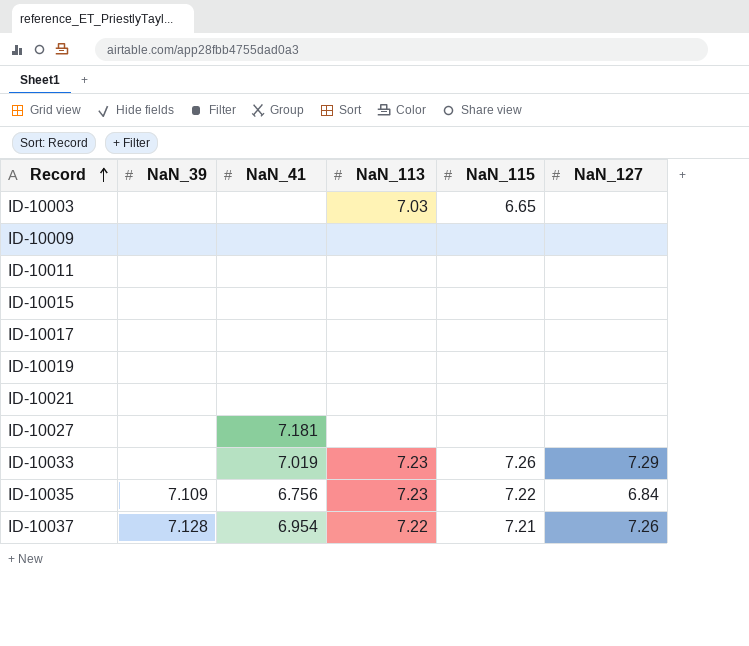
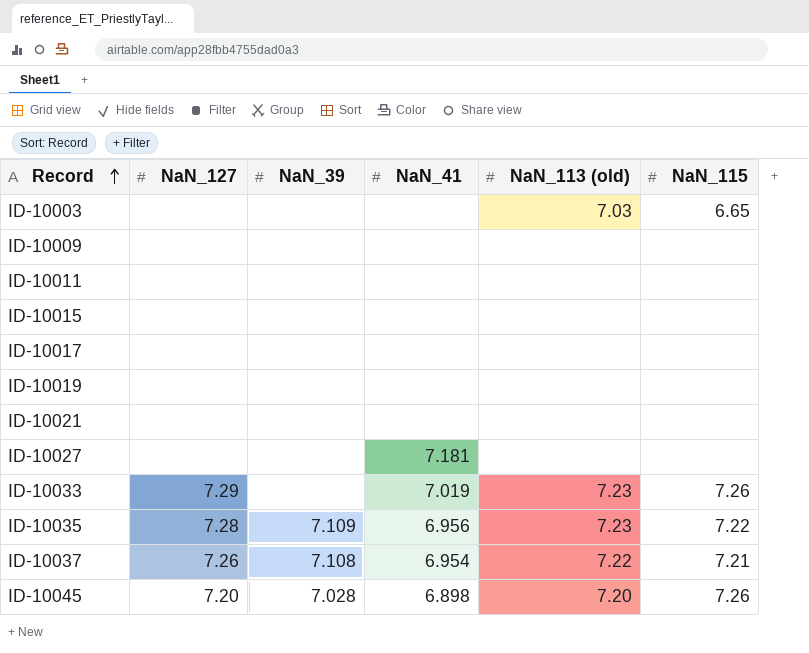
column NaN_127 | position: 6 -> 2
column name: NaN_113 -> NaN_113 (old)
ID-10035 | NaN_127: 6.84 -> 7.28
ID-10035 | NaN_41: 6.756 -> 6.956
ID-10037 | NaN_39: 7.128 -> 7.108
row ID-10045: none -> 7.20 | 7.028 | 6.898 | 7.20 | 7.26

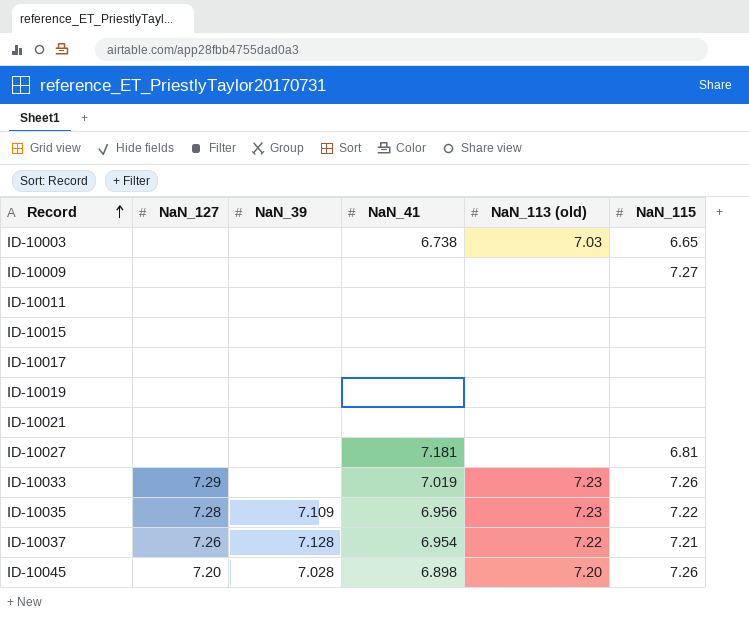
ID-10003 | NaN_41: none -> 6.738
ID-10009 | NaN_115: none -> 7.27
ID-10027 | NaN_115: none -> 6.81
ID-10037 | NaN_39: 7.108 -> 7.128

